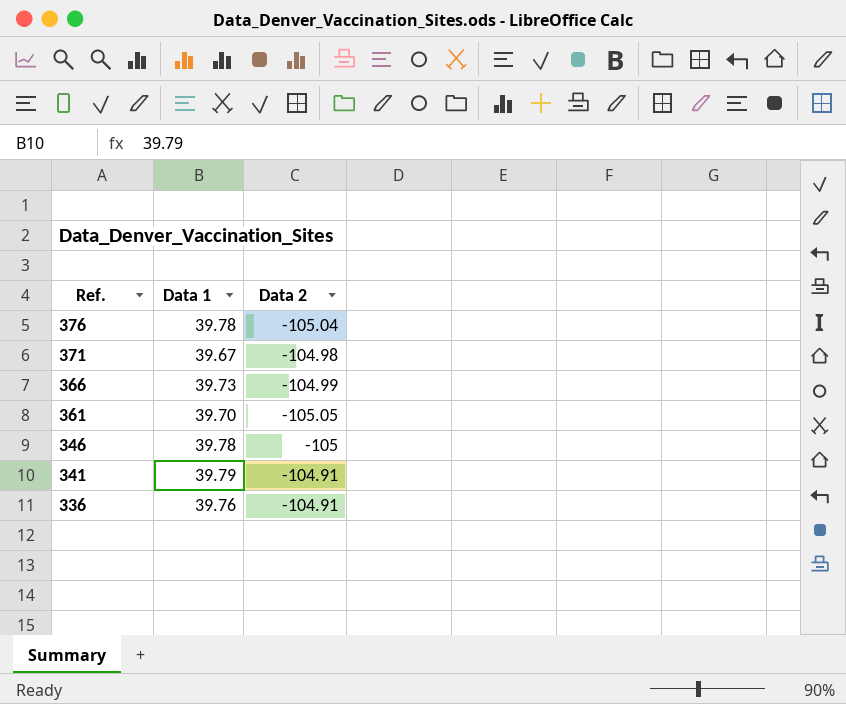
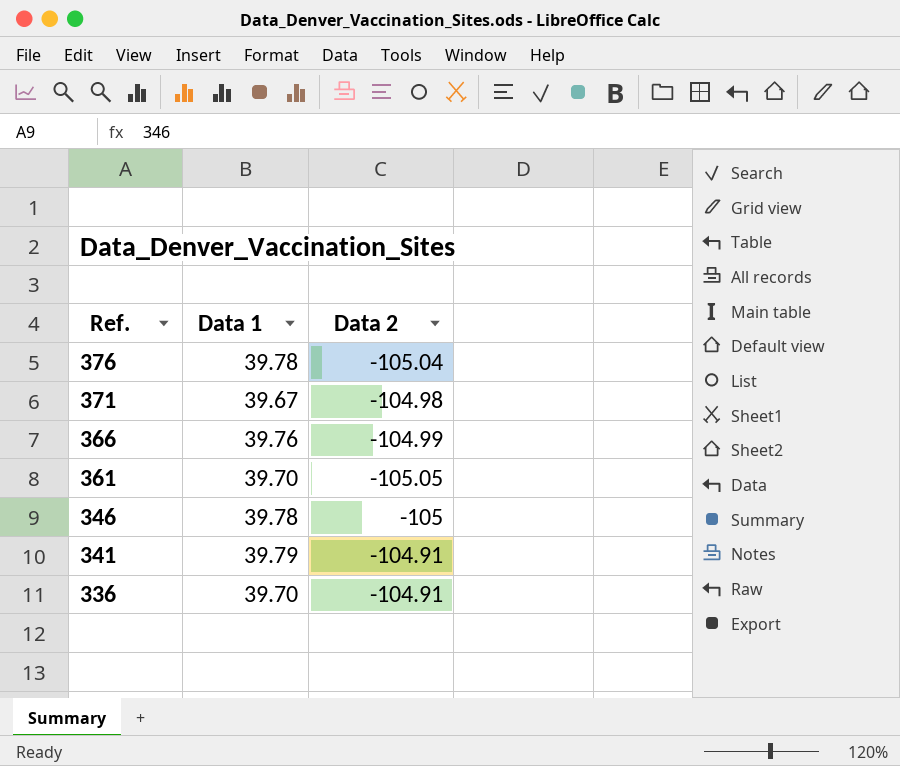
366 | Data 1: 39.73 -> 39.76
336 | Data 1: 39.76 -> 39.70

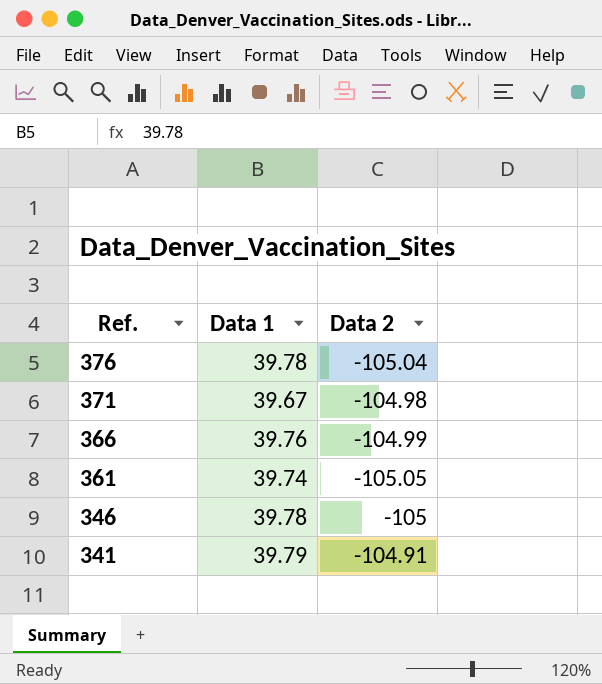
row 336: 39.70 | -104.91 -> none
361 | Data 1: 39.70 -> 39.74

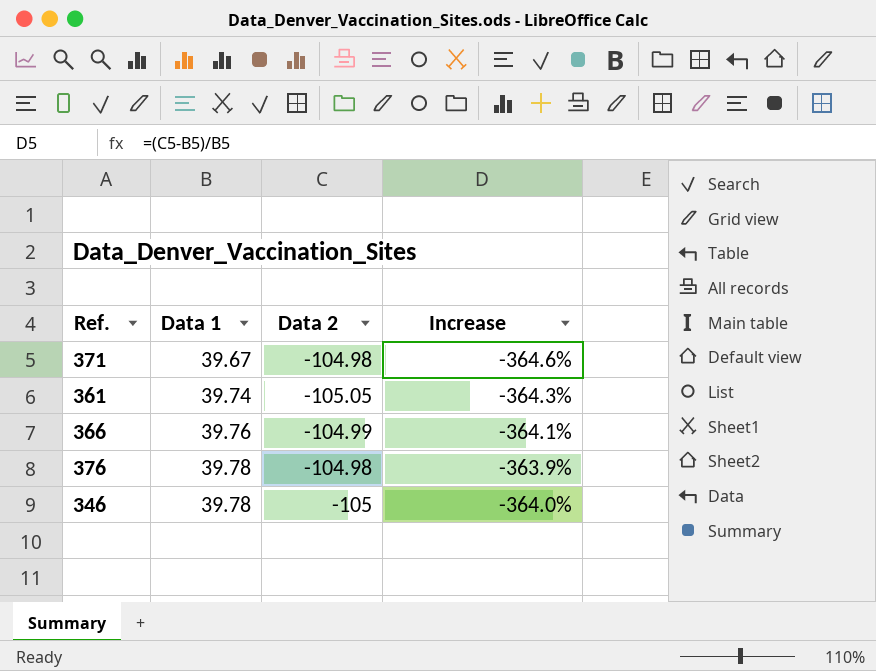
row order: Ref. descending -> Data 1 ascending
column Increase | formula: none -> ([Data 2] - [Data 1]) / [Data 1]
row 341: 39.79 | -104.91 -> none
376 | Data 2: -105.04 -> -104.98

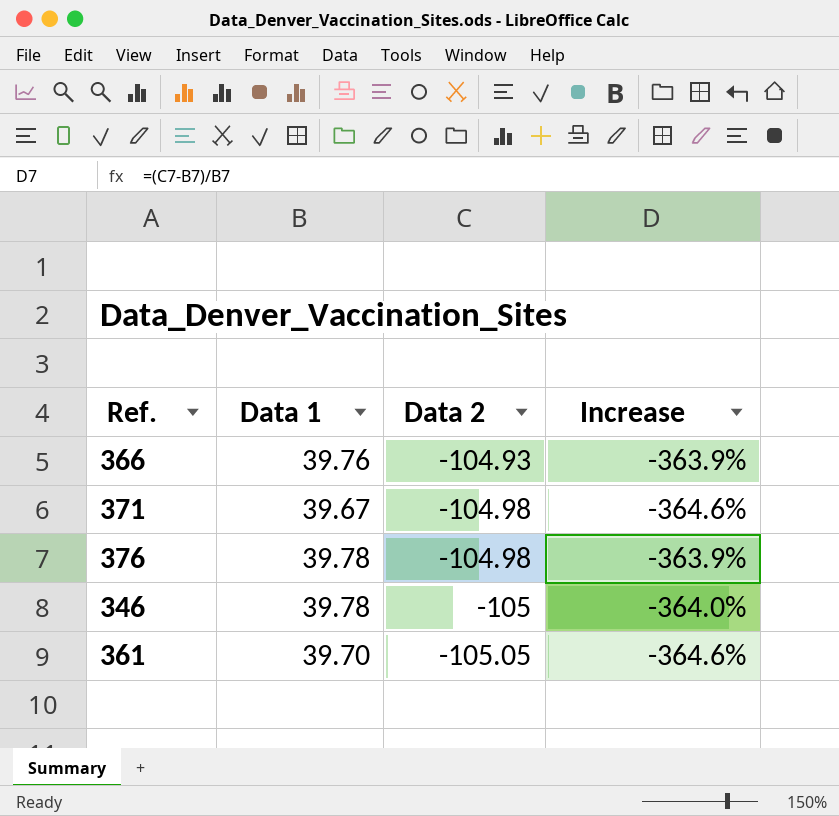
row order: Data 1 ascending -> Data 2 descending
366 | Data 2: -104.99 -> -104.93
366 | Increase: -364.1% -> -363.9%
361 | Data 1: 39.74 -> 39.70
361 | Increase: -364.3% -> -364.6%

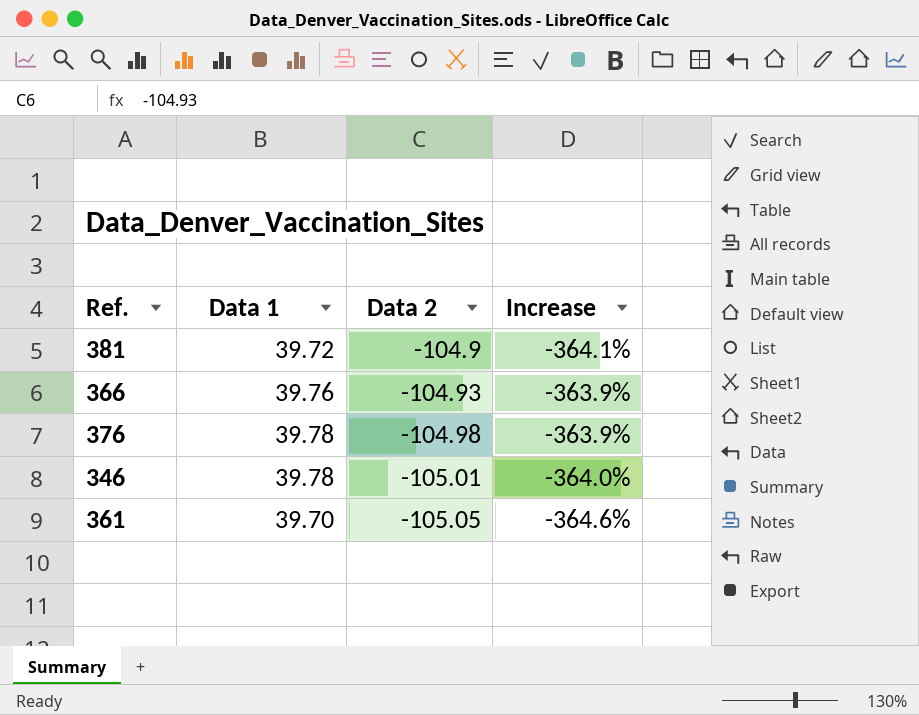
row 371: 39.67 | -104.98 | -364.6% -> none
row 381: none -> 39.72 | -104.9 | -364.1%
346 | Data 2: -105 -> -105.01

